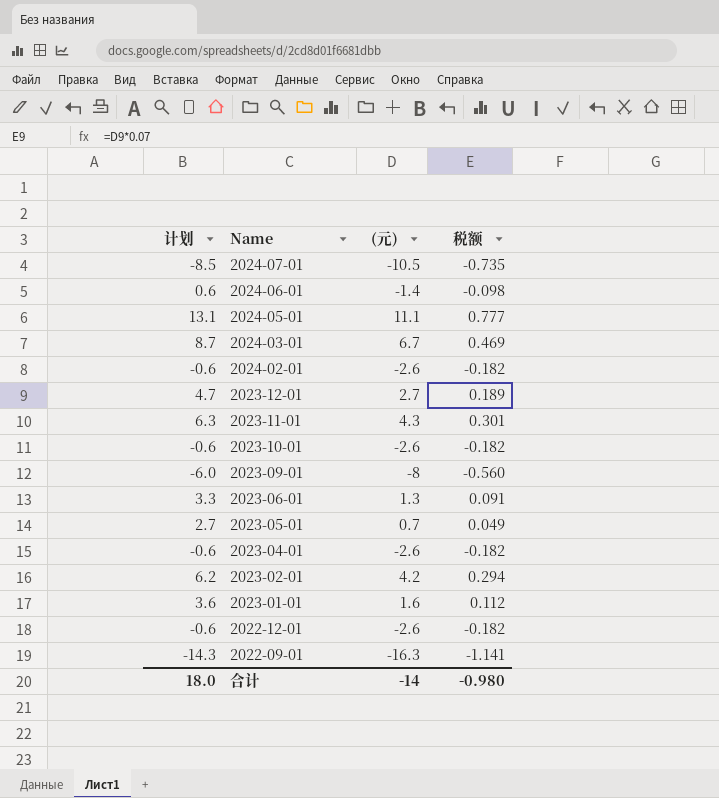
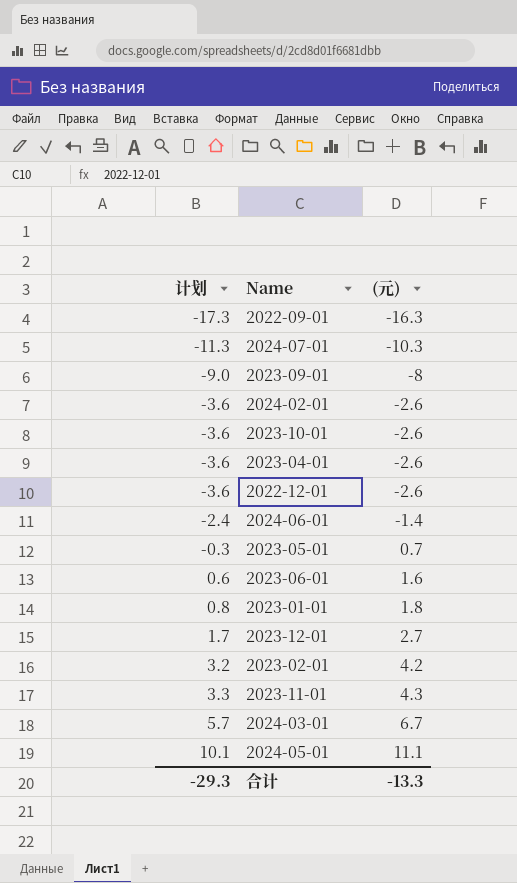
row order: Name descending -> 计划 ascending
column 税额 | formula: [(元)] * 0.07 -> none
column 计划 | formula: [(元)] + 2 -> [(元)] - 1
2024-07-01 | (元): -10.5 -> -10.3
2023-06-01 | (元): 1.3 -> 1.6
2023-01-01 | (元): 1.6 -> 1.8
合计 | 计划: 18.0 -> -29.3
合计 | (元): -14 -> -13.3

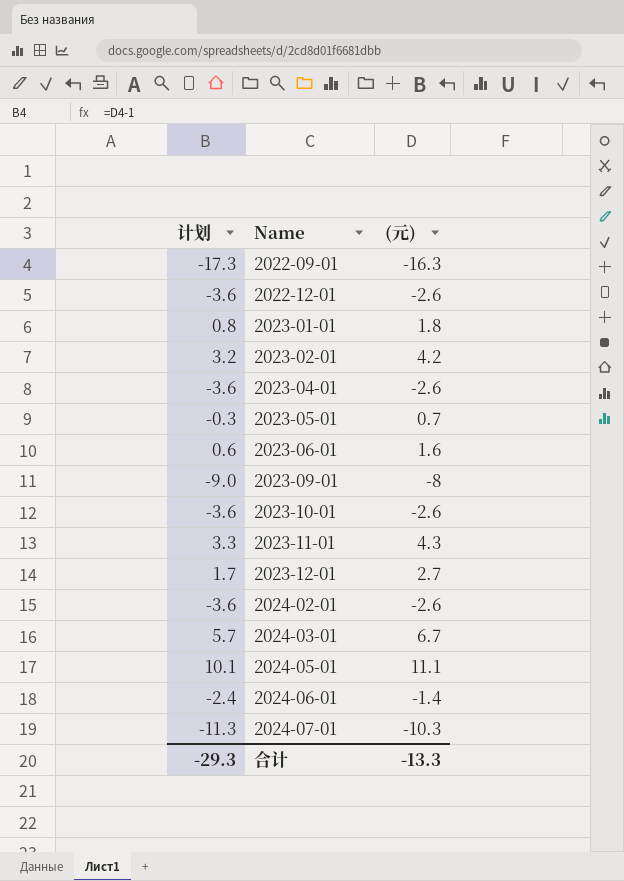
row order: 计划 ascending -> Name ascending

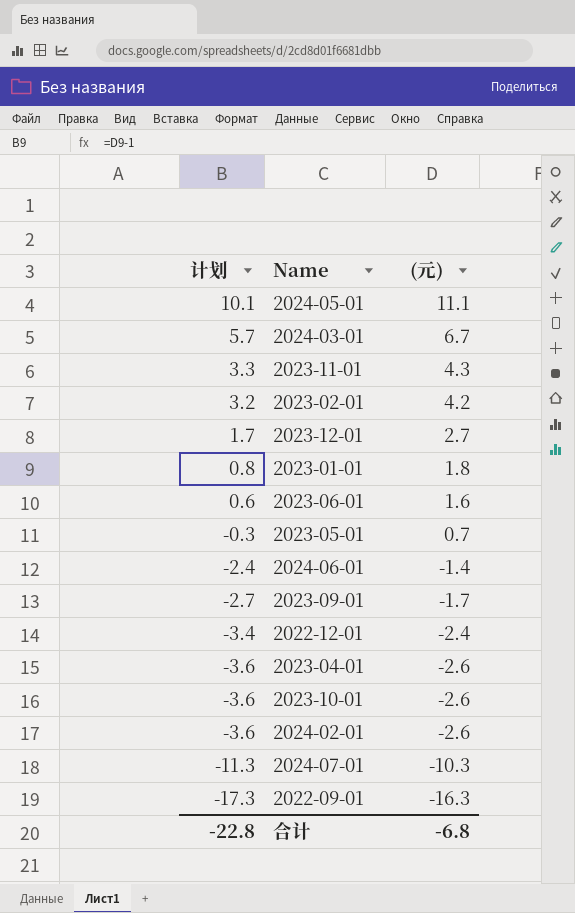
row order: Name ascending -> 计划 descending
2023-09-01 | 计划: -9.0 -> -2.7
2023-09-01 | (元): -8 -> -1.7
2022-12-01 | 计划: -3.6 -> -3.4
2022-12-01 | (元): -2.6 -> -2.4
合计 | 计划: -29.3 -> -22.8
合计 | (元): -13.3 -> -6.8

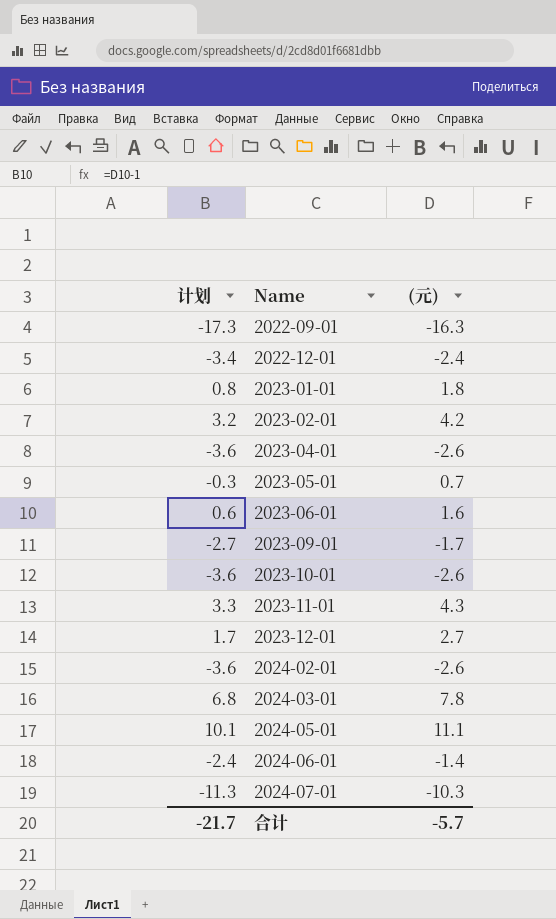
row order: 计划 descending -> Name ascending
2024-03-01 | 计划: 5.7 -> 6.8
2024-03-01 | (元): 6.7 -> 7.8
合计 | 计划: -22.8 -> -21.7
合计 | (元): -6.8 -> -5.7

